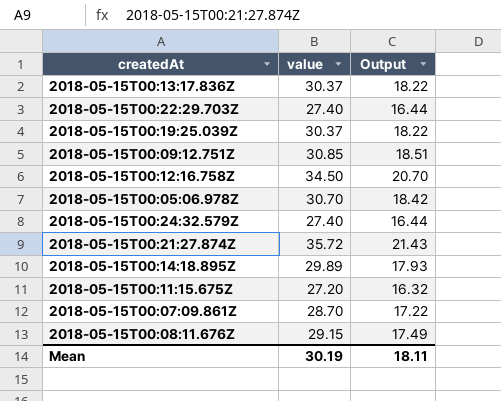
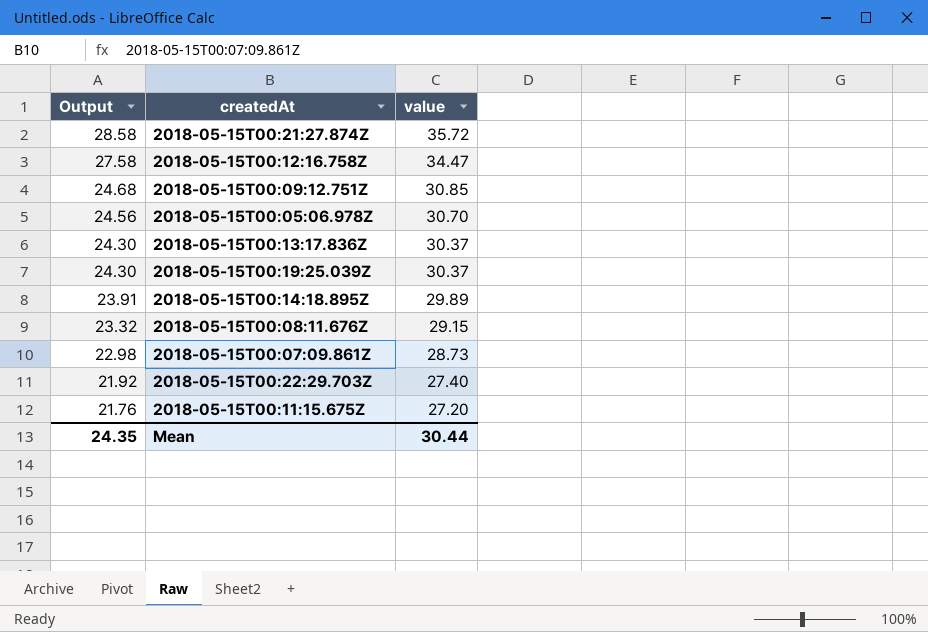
row order: none -> Output descending
column Output | formula: [value] * 0.6 -> [value] * 0.8
column Output | position: 3 -> 1
row 2018-05-15T00:24:32.579Z: 27.40 | 16.44 -> none
2018-05-15T00:12:16.758Z | value: 34.50 -> 34.47
2018-05-15T00:07:09.861Z | value: 28.70 -> 28.73
Mean | Output: 18.11 -> 24.35
Mean | value: 30.19 -> 30.44

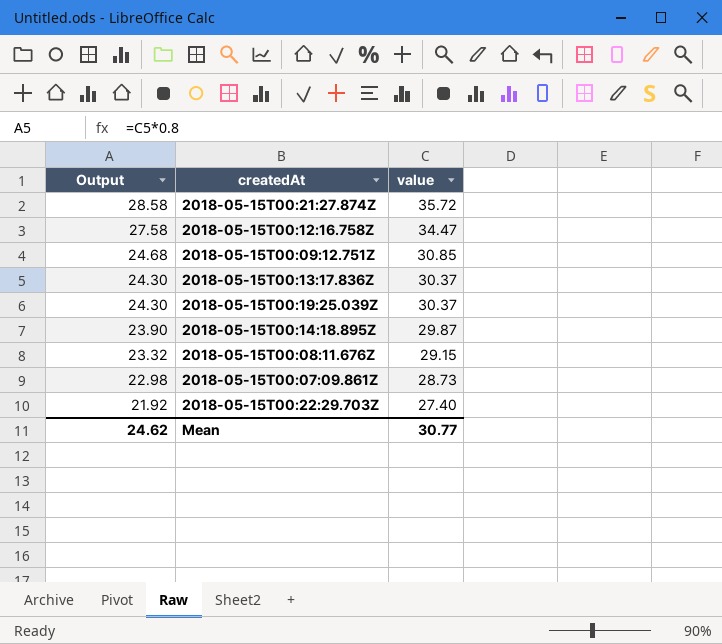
row 2018-05-15T00:05:06.978Z: 24.56 | 30.70 -> none
row 2018-05-15T00:11:15.675Z: 21.76 | 27.20 -> none
2018-05-15T00:14:18.895Z | Output: 23.91 -> 23.90
2018-05-15T00:14:18.895Z | value: 29.89 -> 29.87
Mean | Output: 24.35 -> 24.62
Mean | value: 30.44 -> 30.77

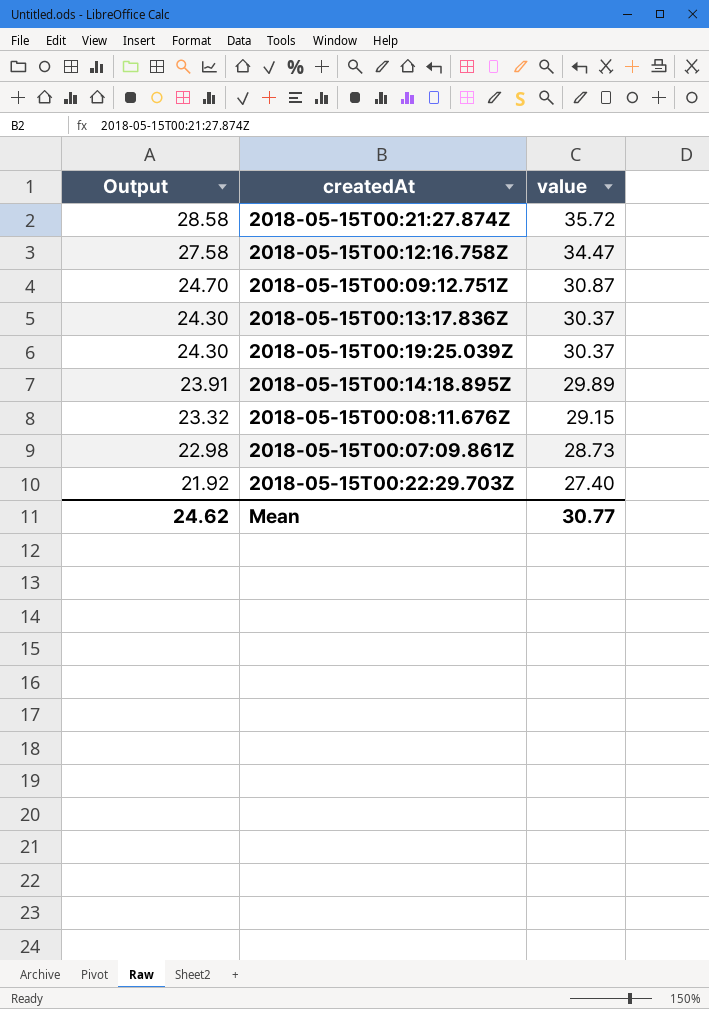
2018-05-15T00:09:12.751Z | Output: 24.68 -> 24.70
2018-05-15T00:09:12.751Z | value: 30.85 -> 30.87
2018-05-15T00:14:18.895Z | Output: 23.90 -> 23.91
2018-05-15T00:14:18.895Z | value: 29.87 -> 29.89

